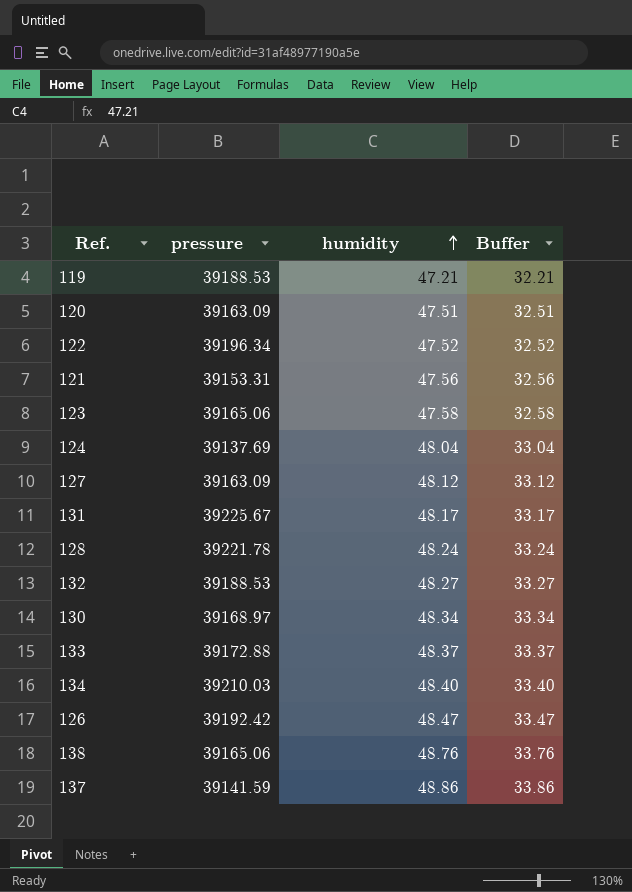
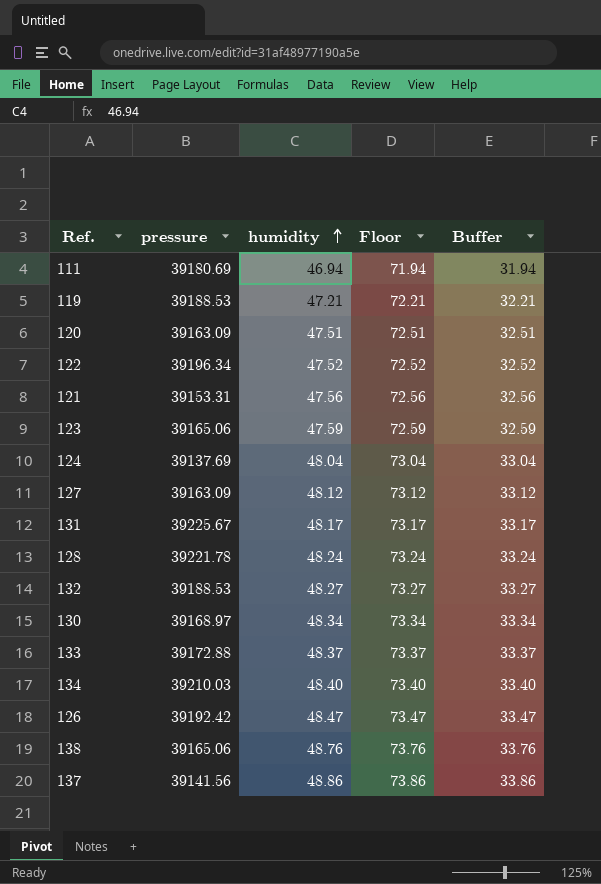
column Floor | formula: none -> [humidity] + 25
row 111: none -> 39180.69 | 46.94 | 71.94 | 31.94
123 | humidity: 47.58 -> 47.59
123 | Buffer: 32.58 -> 32.59
137 | pressure: 39141.59 -> 39141.56

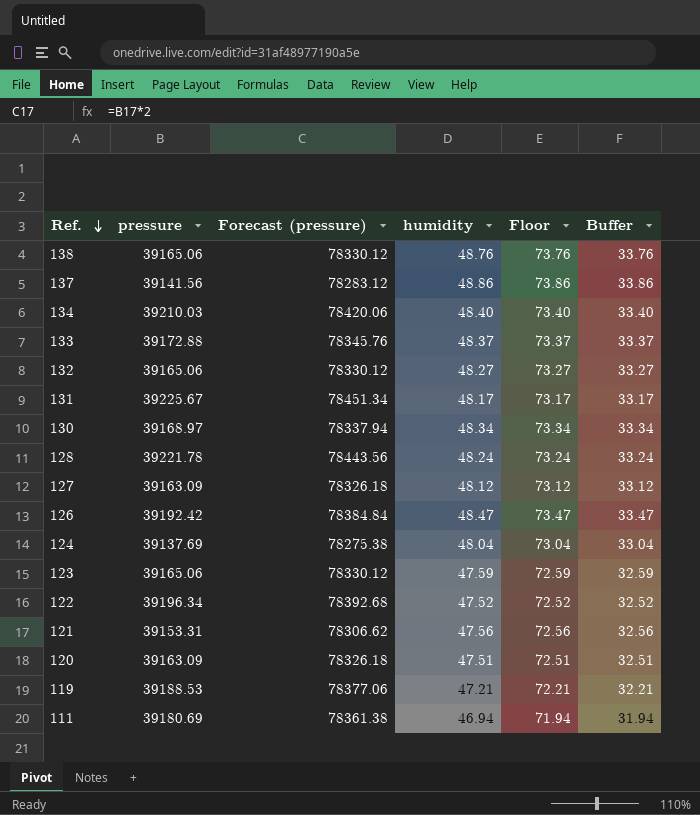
row order: humidity ascending -> Ref. descending
column Forecast (pressure) | formula: none -> [pressure] * 2
132 | pressure: 39188.53 -> 39165.06

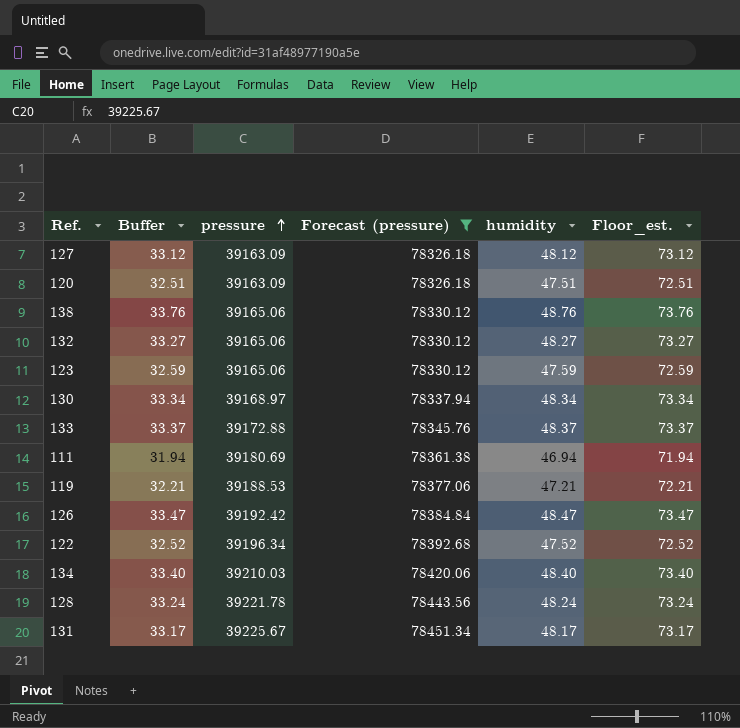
filter: none -> Forecast (pressure) >= 78326.18
row order: Ref. descending -> pressure ascending
column Buffer | position: 6 -> 2
column name: Floor -> Floor_est.

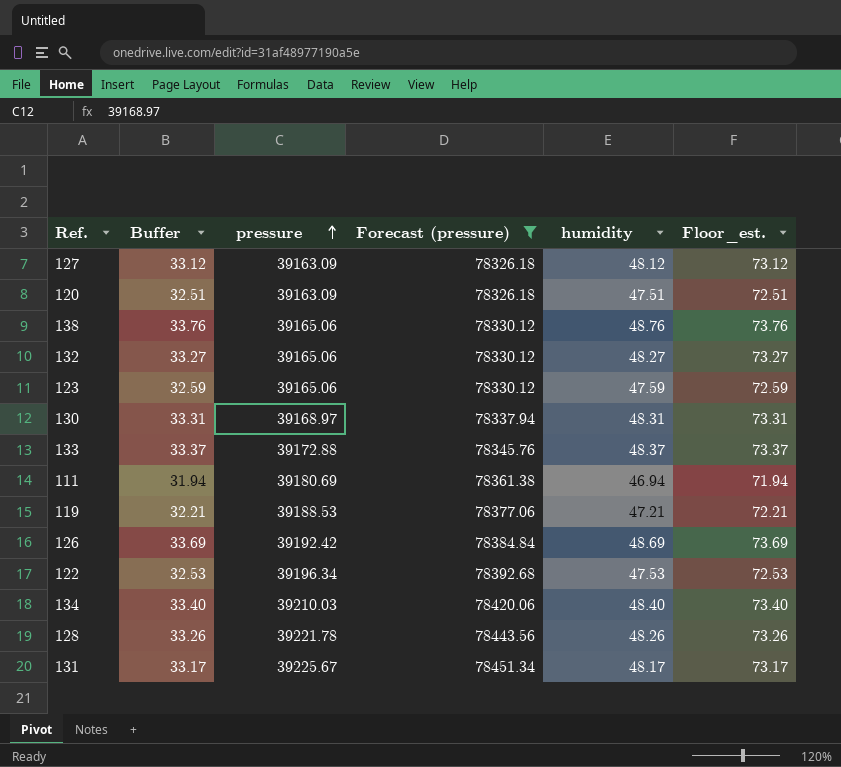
130 | Buffer: 33.34 -> 33.31
130 | humidity: 48.34 -> 48.31
130 | Floor_est.: 73.34 -> 73.31
126 | Buffer: 33.47 -> 33.69
126 | humidity: 48.47 -> 48.69
126 | Floor_est.: 73.47 -> 73.69
122 | Buffer: 32.52 -> 32.53
122 | humidity: 47.52 -> 47.53
122 | Floor_est.: 72.52 -> 72.53
128 | Buffer: 33.24 -> 33.26
128 | humidity: 48.24 -> 48.26
128 | Floor_est.: 73.24 -> 73.26

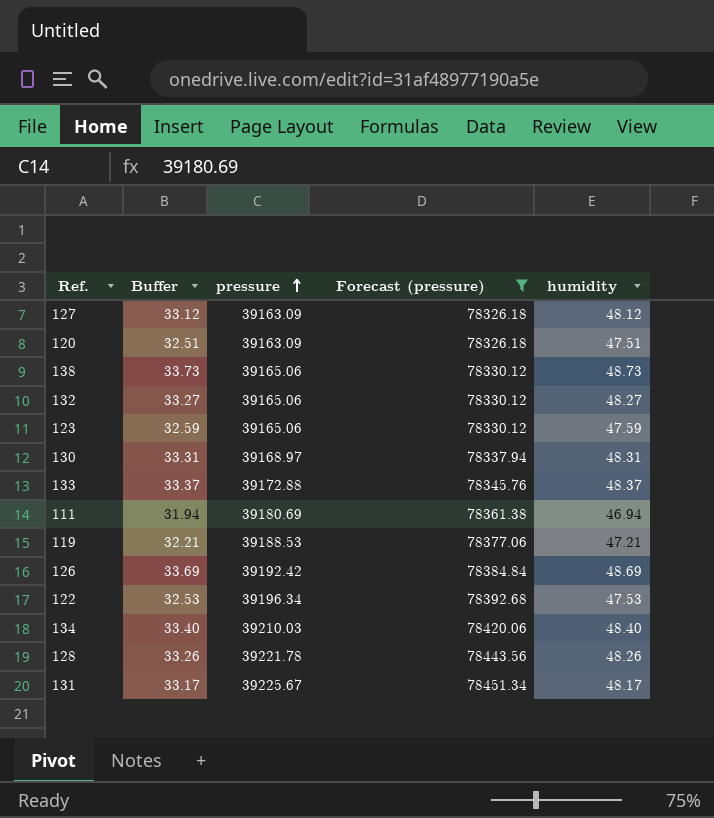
column Floor_est. | formula: [humidity] + 25 -> none
138 | Buffer: 33.76 -> 33.73
138 | humidity: 48.76 -> 48.73

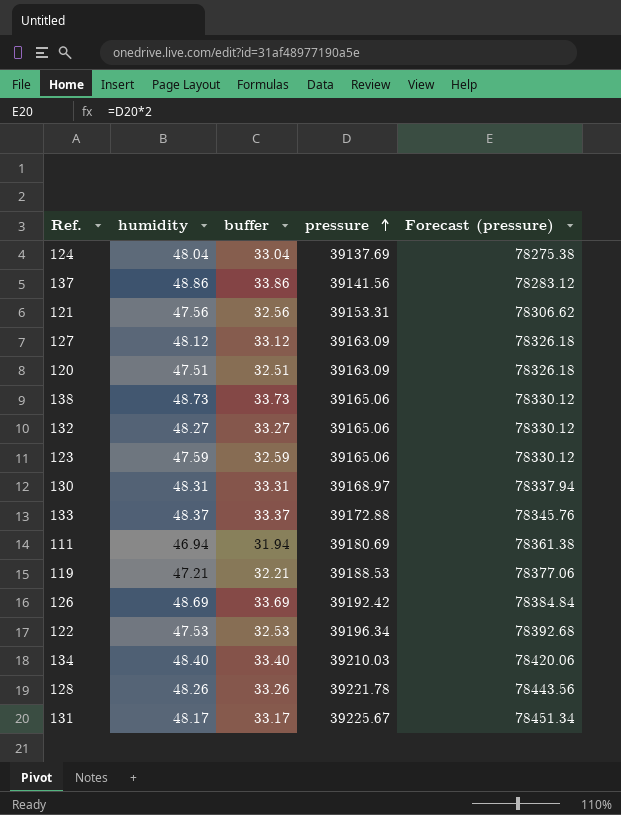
filter: Forecast (pressure) >= 78326.18 -> none
column humidity | position: 5 -> 2
column name: Buffer -> buffer

